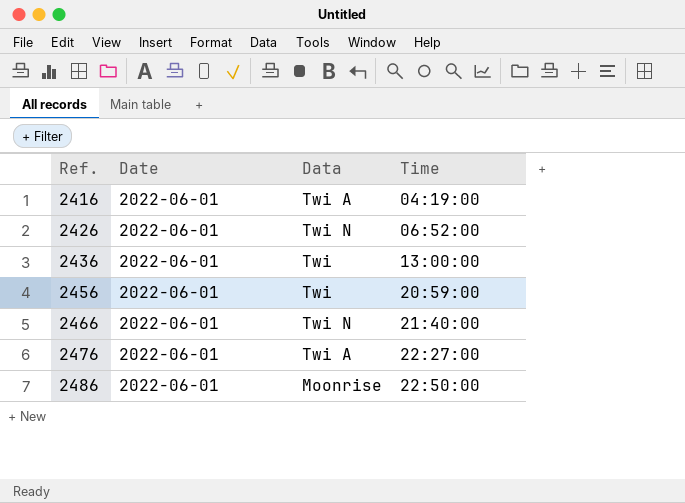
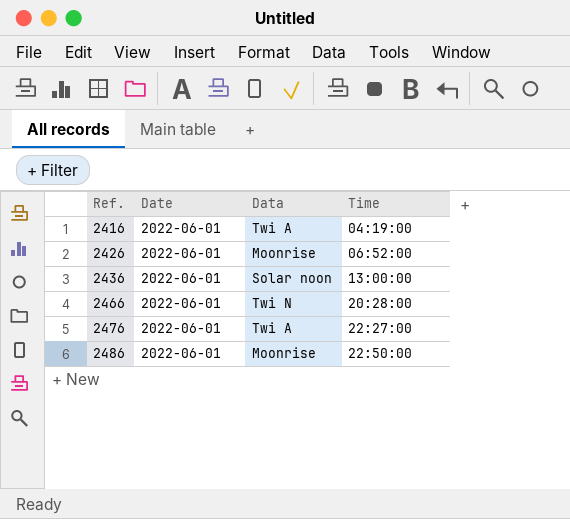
row 2456: 2022-06-01 | Twi | 20:59:00 -> none
2426 | Data: Twi N -> Moonrise
2436 | Data: Twi -> Solar noon
2466 | Time: 21:40:00 -> 20:28:00

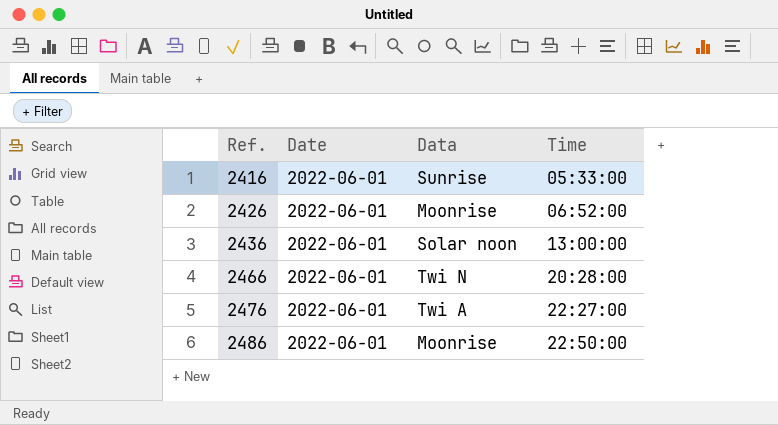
2416 | Data: Twi A -> Sunrise
2416 | Time: 04:19:00 -> 05:33:00

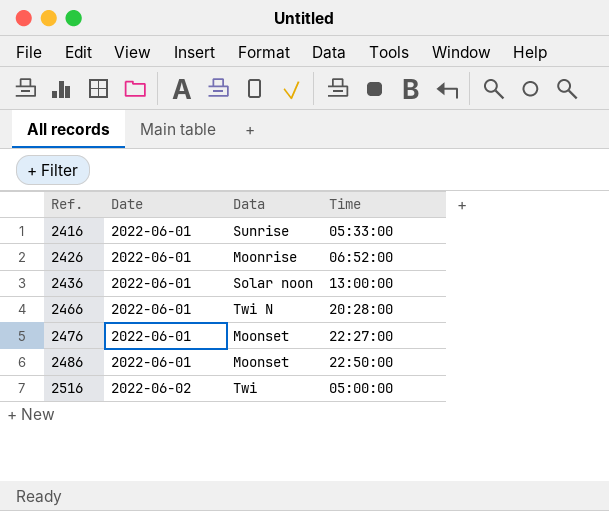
2476 | Data: Twi A -> Moonset
2486 | Data: Moonrise -> Moonset
row 2516: none -> 2022-06-02 | Twi | 05:00:00

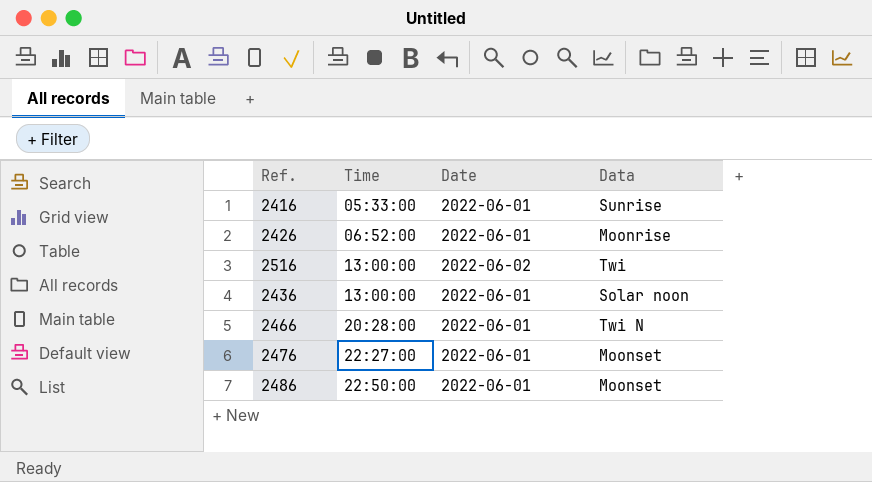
row order: Ref. ascending -> Time ascending
column Time | position: 4 -> 2
2516 | Time: 05:00:00 -> 13:00:00

